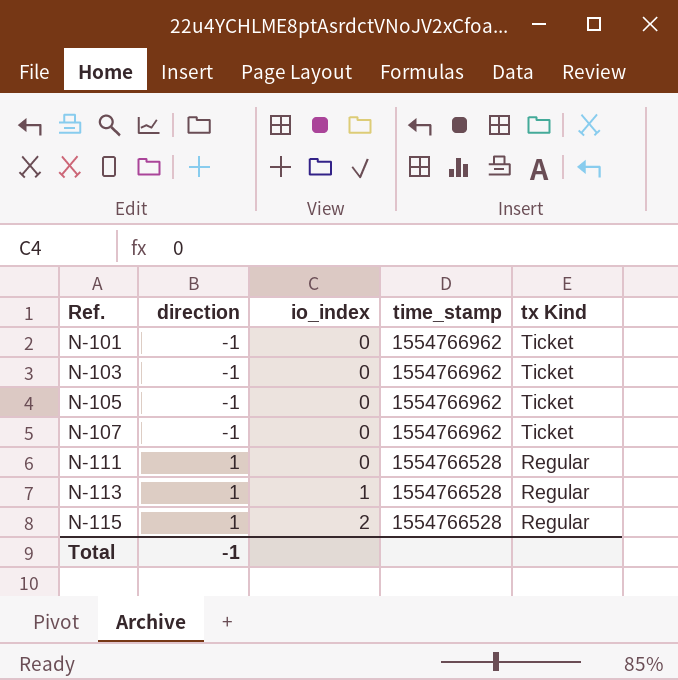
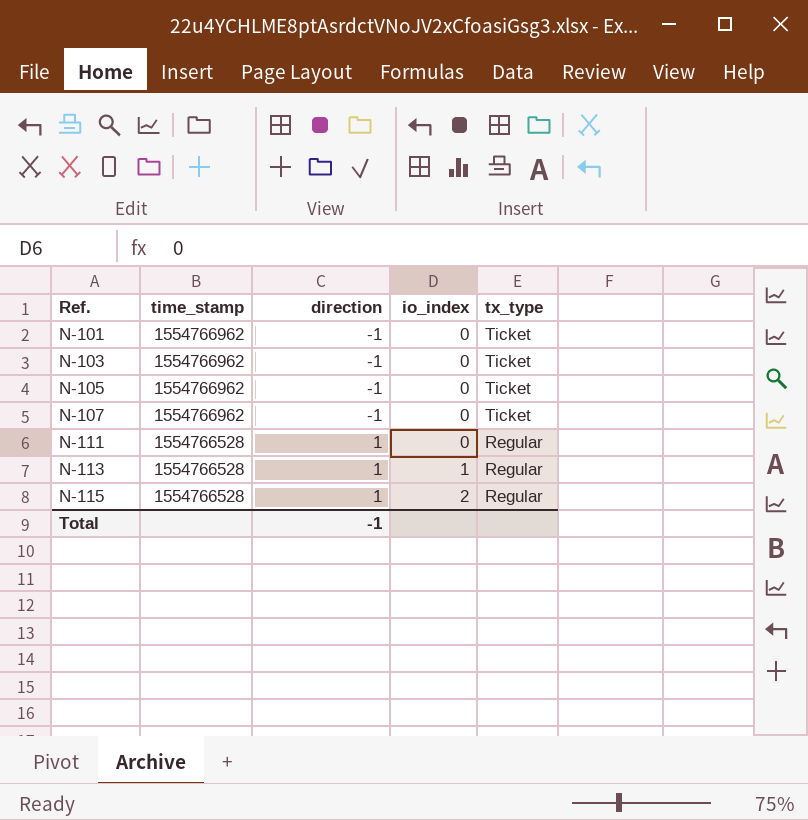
column time_stamp | position: 4 -> 2
column name: tx Kind -> tx_type

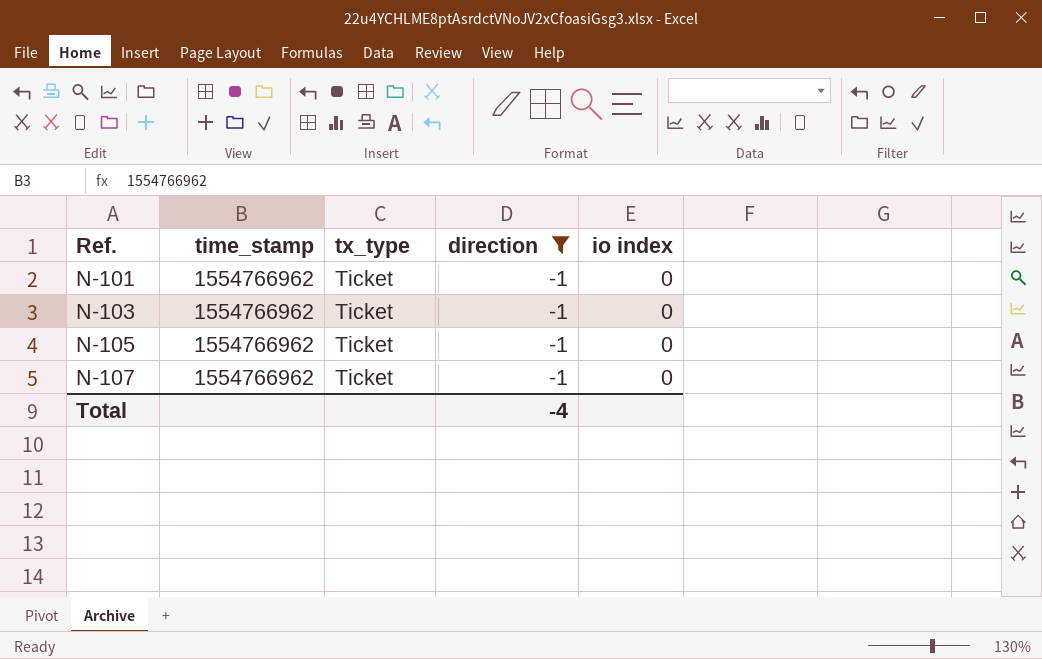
filter: none -> direction = -1
column tx_type | position: 5 -> 3
column name: io_index -> io index
Total | direction: -1 -> -4

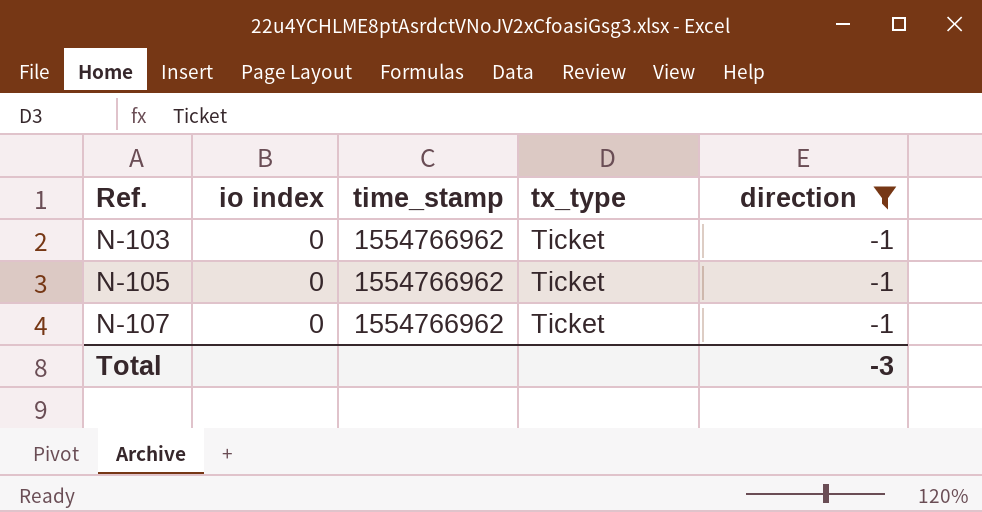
column io index | position: 5 -> 2
row N-101: 1554766962 | Ticket | -1 | 0 -> none
Total | direction: -4 -> -3

